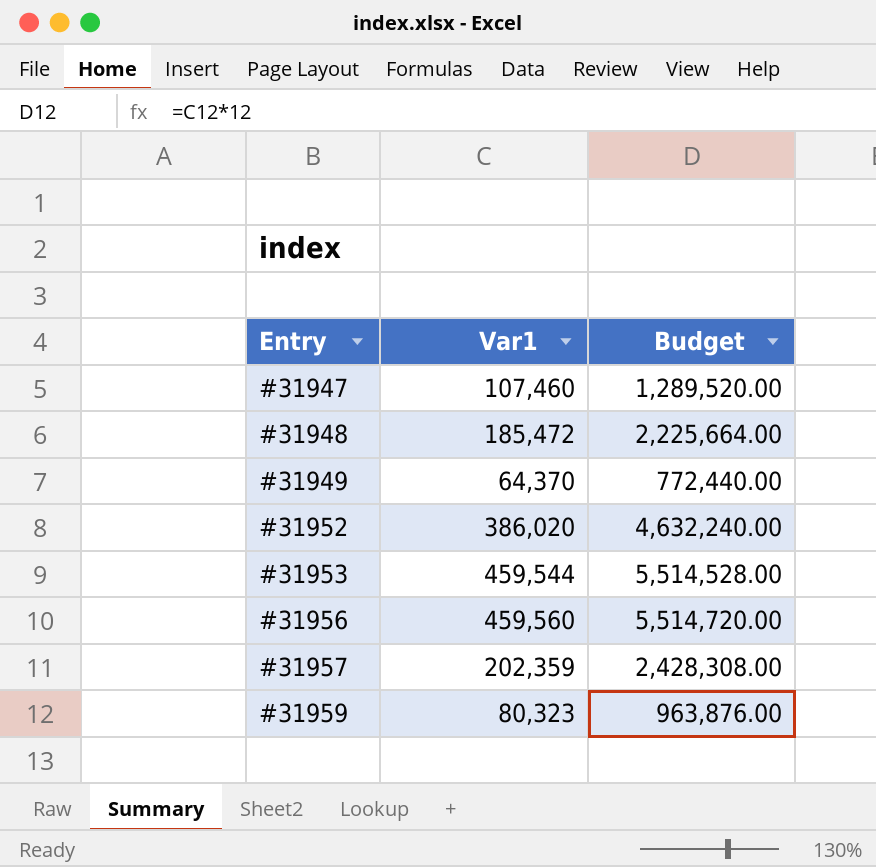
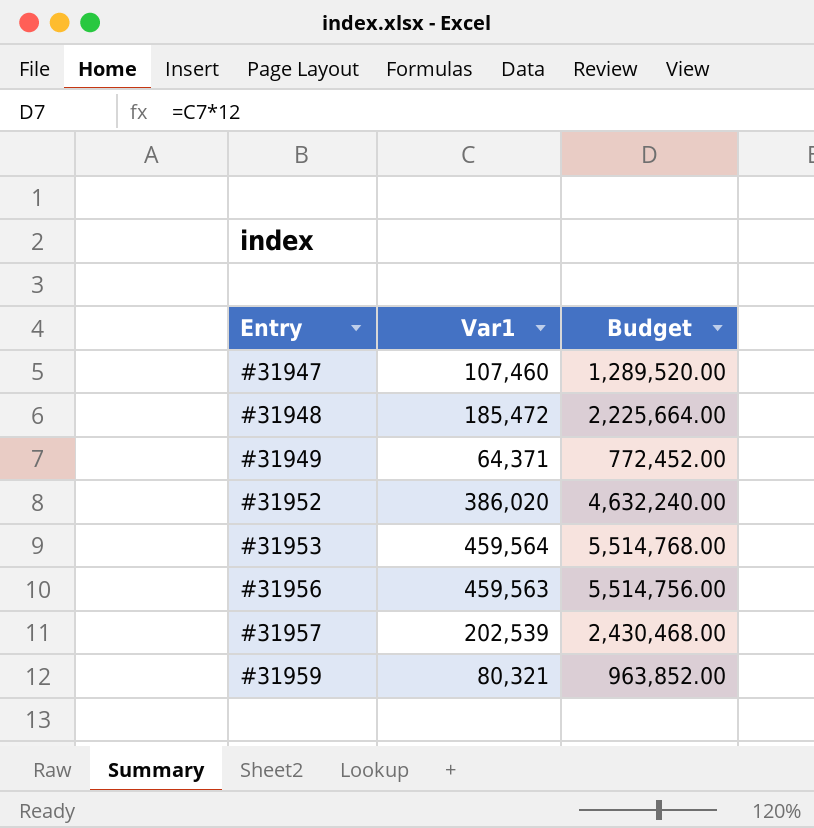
#31949 | Var1: 64,370 -> 64,371
#31949 | Budget: 772,440.00 -> 772,452.00
#31953 | Var1: 459,544 -> 459,564
#31953 | Budget: 5,514,528.00 -> 5,514,768.00
#31956 | Var1: 459,560 -> 459,563
#31956 | Budget: 5,514,720.00 -> 5,514,756.00
#31957 | Var1: 202,359 -> 202,539
#31957 | Budget: 2,428,308.00 -> 2,430,468.00
#31959 | Var1: 80,323 -> 80,321
#31959 | Budget: 963,876.00 -> 963,852.00

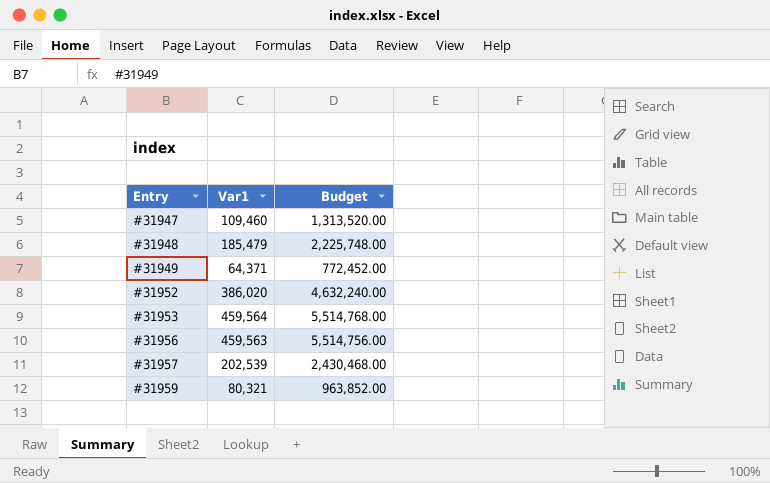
#31947 | Var1: 107,460 -> 109,460
#31947 | Budget: 1,289,520.00 -> 1,313,520.00
#31948 | Var1: 185,472 -> 185,479
#31948 | Budget: 2,225,664.00 -> 2,225,748.00

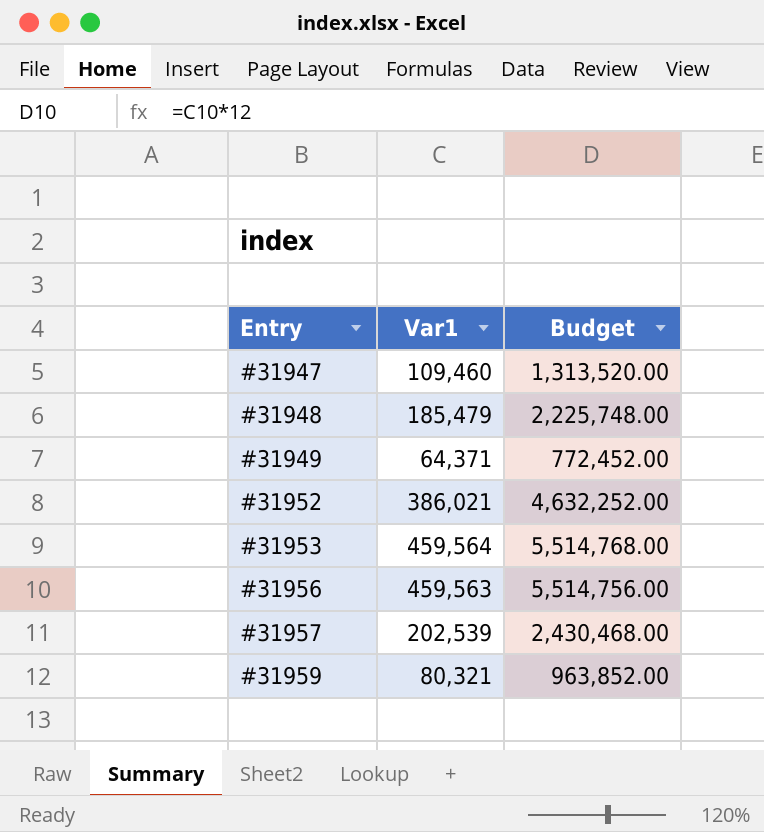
#31952 | Var1: 386,020 -> 386,021
#31952 | Budget: 4,632,240.00 -> 4,632,252.00

